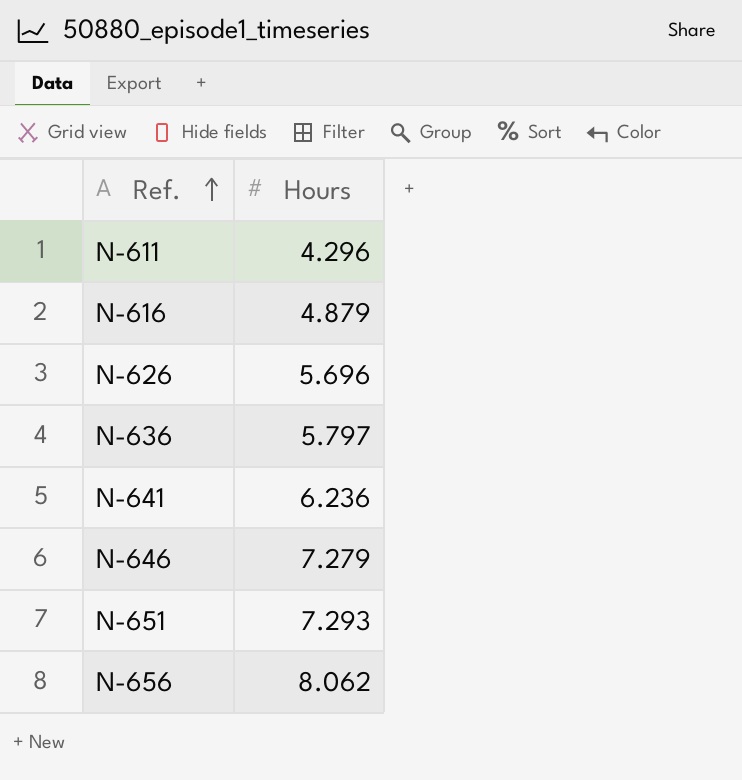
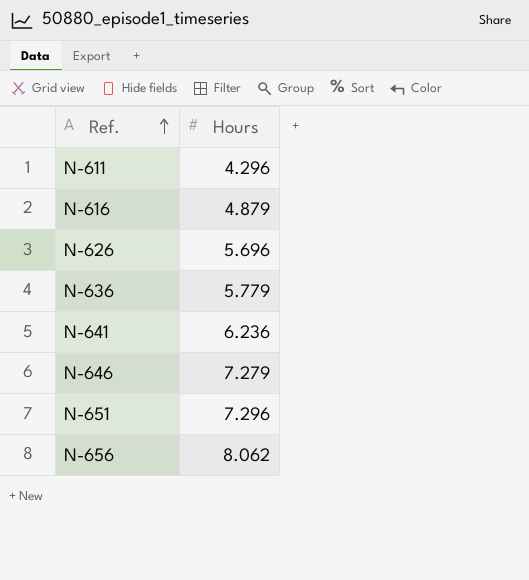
N-636 | Hours: 5.797 -> 5.779
N-651 | Hours: 7.293 -> 7.296

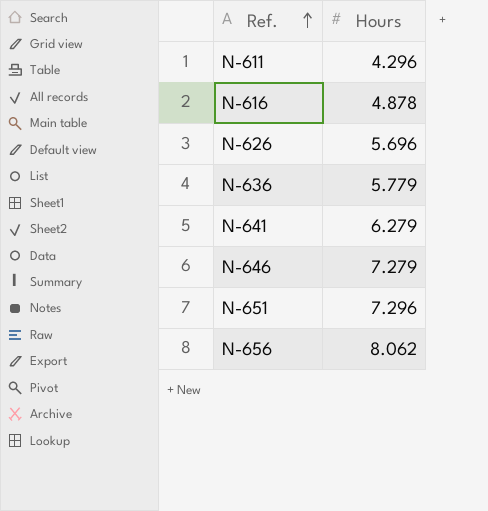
N-616 | Hours: 4.879 -> 4.878
N-641 | Hours: 6.236 -> 6.279

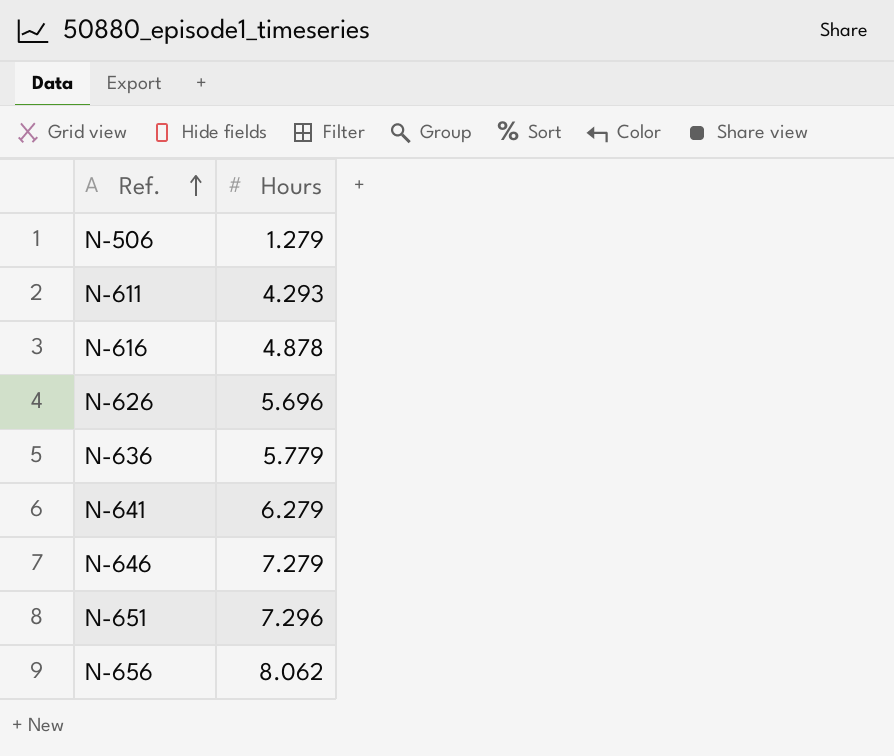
row N-506: none -> 1.279
N-611 | Hours: 4.296 -> 4.293

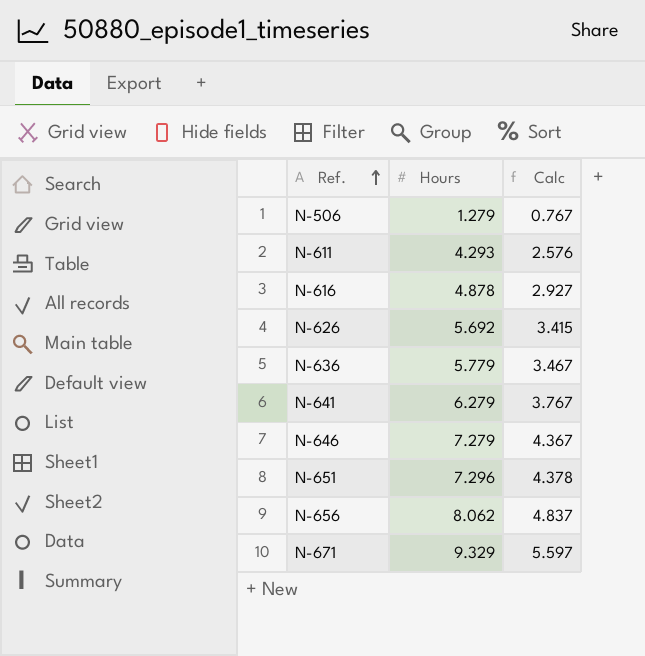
column Calc | formula: none -> [Hours] * 0.6
N-626 | Hours: 5.696 -> 5.692
row N-671: none -> 9.329 | 5.597

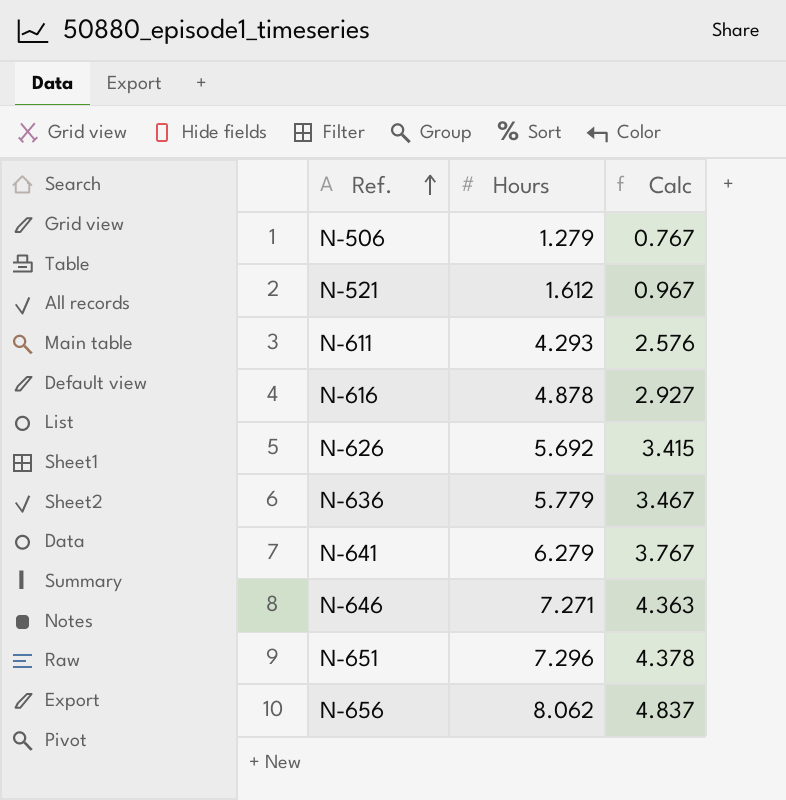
row N-671: 9.329 | 5.597 -> none
row N-521: none -> 1.612 | 0.967
N-646 | Hours: 7.279 -> 7.271
N-646 | Calc: 4.367 -> 4.363

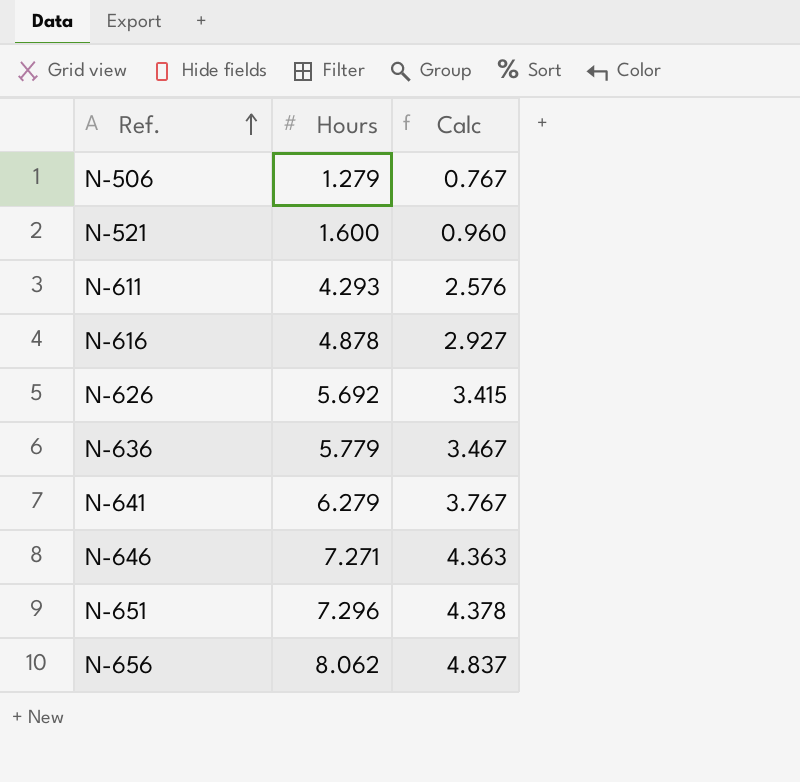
N-521 | Hours: 1.612 -> 1.600
N-521 | Calc: 0.967 -> 0.960

